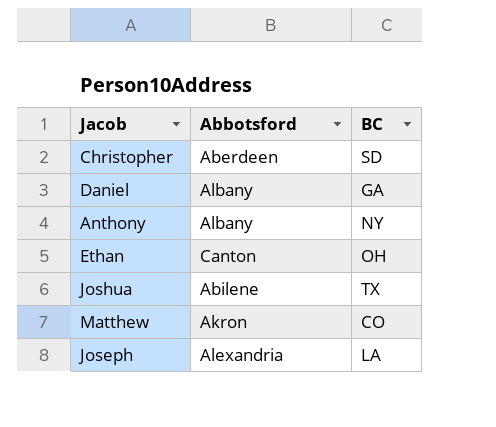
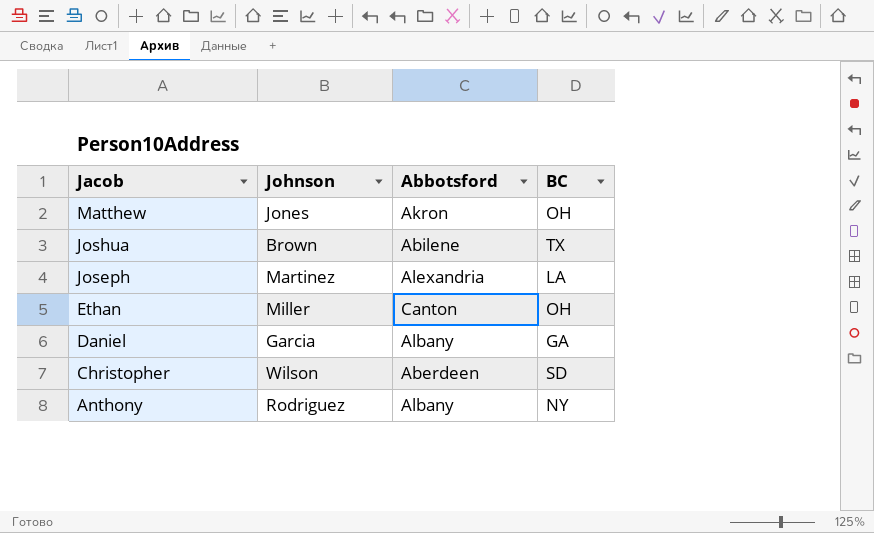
row order: none -> Jacob descending
column Johnson | position: none -> 2
Matthew | BC: CO -> OH

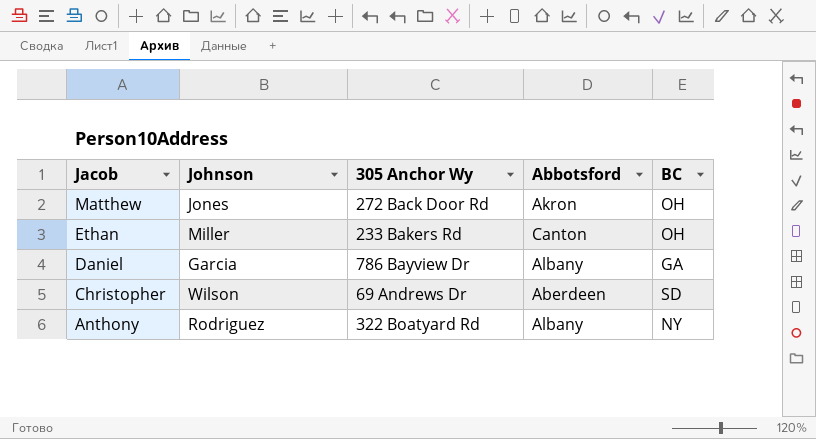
column 305 Anchor Wy | position: none -> 3
row Joshua: Brown | Abilene | TX -> none
row Joseph: Martinez | Alexandria | LA -> none

